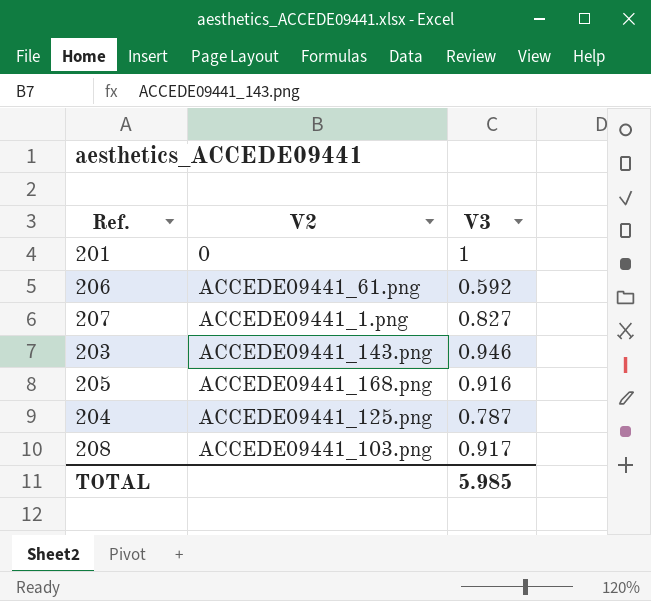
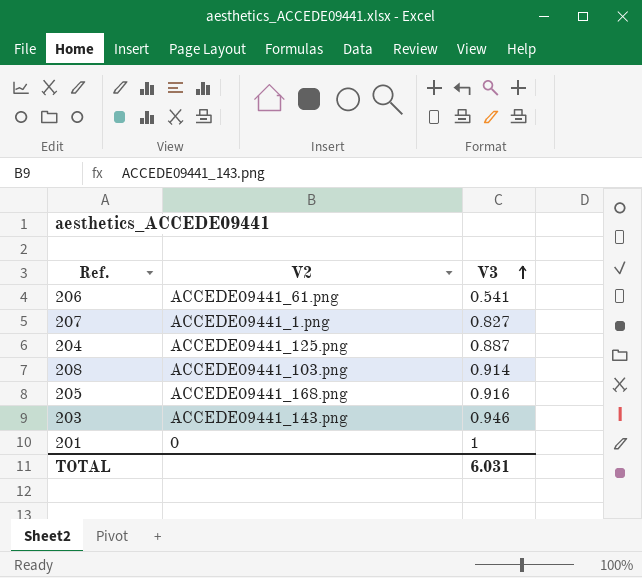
row order: none -> V3 ascending
206 | V3: 0.592 -> 0.541
204 | V3: 0.787 -> 0.887
208 | V3: 0.917 -> 0.914
TOTAL | V3: 5.985 -> 6.031

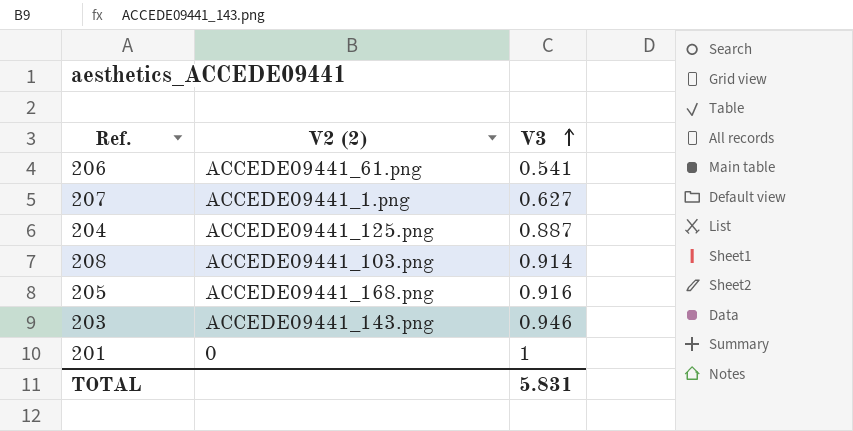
column name: V2 -> V2 (2)
207 | V3: 0.827 -> 0.627
TOTAL | V3: 6.031 -> 5.831

